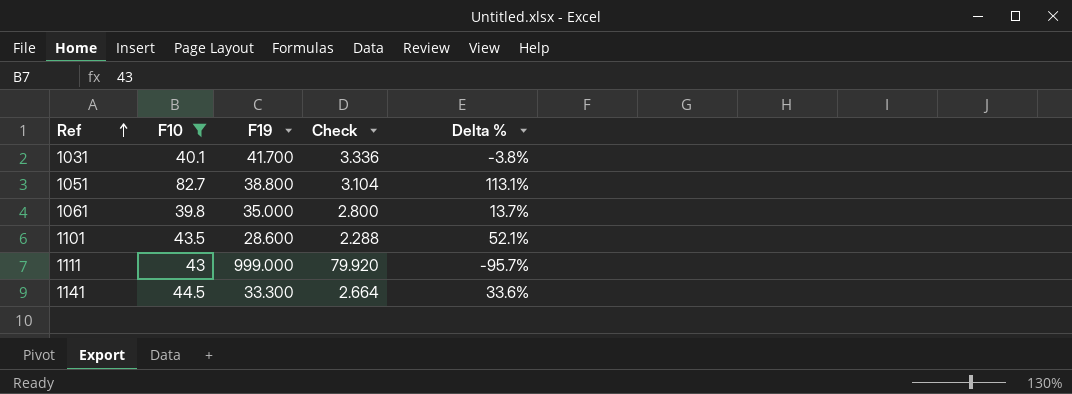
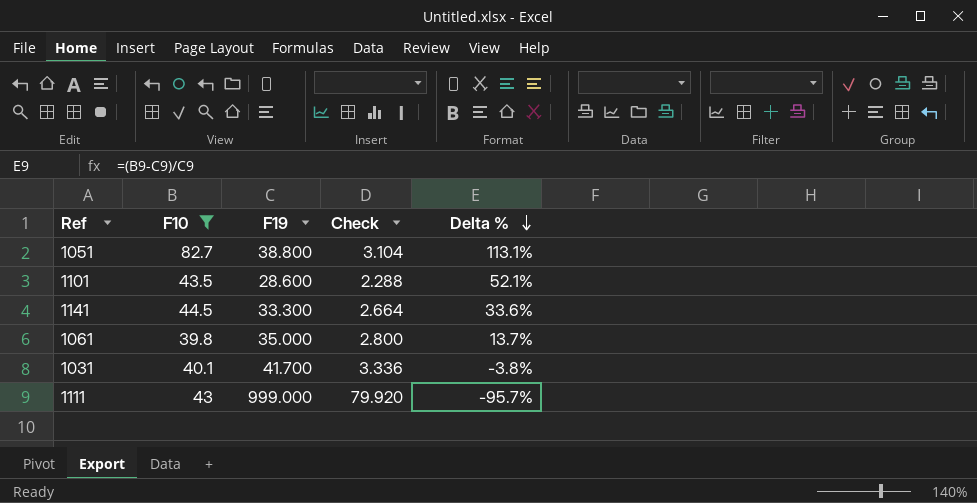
row order: Ref ascending -> Delta % descending

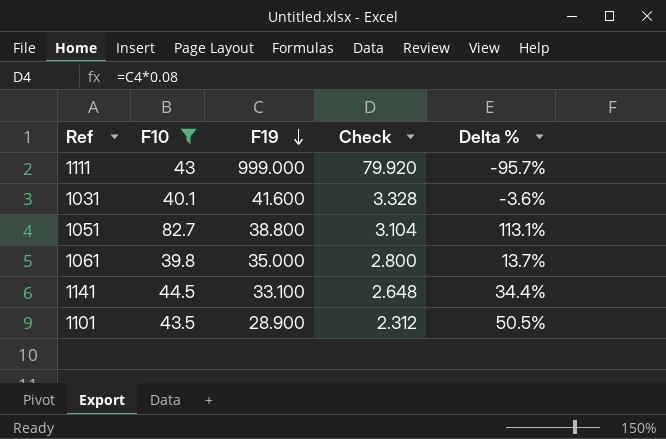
row order: Delta % descending -> F19 descending
1031 | F19: 41.700 -> 41.600
1031 | Check: 3.336 -> 3.328
1031 | Delta %: -3.8% -> -3.6%
1141 | F19: 33.300 -> 33.100
1141 | Check: 2.664 -> 2.648
1141 | Delta %: 33.6% -> 34.4%
1101 | F19: 28.600 -> 28.900
1101 | Check: 2.288 -> 2.312
1101 | Delta %: 52.1% -> 50.5%

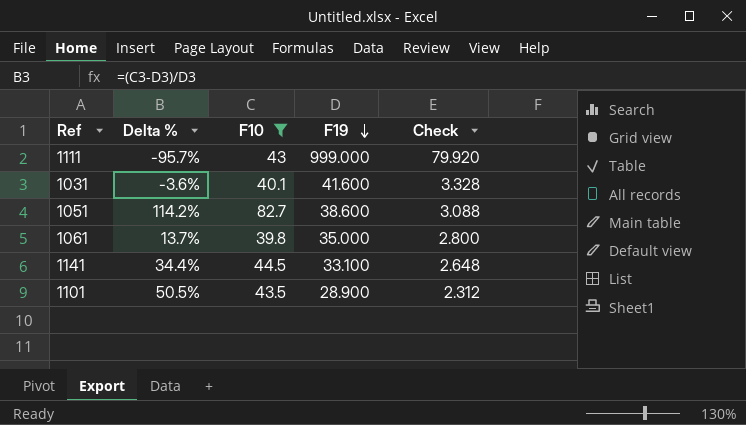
column Delta % | position: 5 -> 2
1051 | Delta %: 113.1% -> 114.2%
1051 | F19: 38.800 -> 38.600
1051 | Check: 3.104 -> 3.088

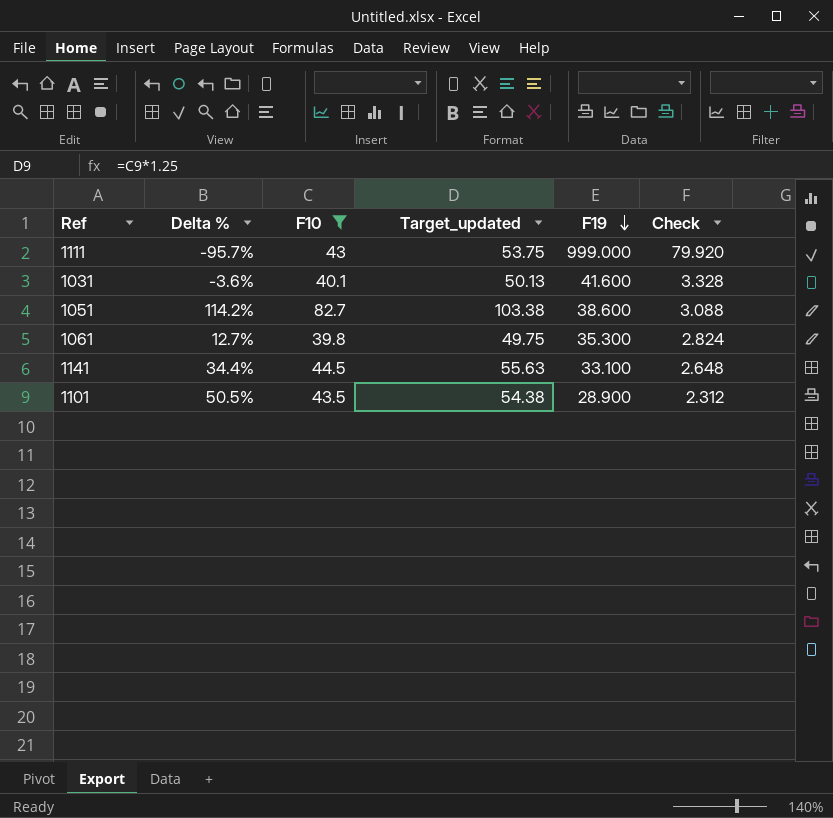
column Target_updated | formula: none -> [F10] * 1.25
1061 | Delta %: 13.7% -> 12.7%
1061 | F19: 35.000 -> 35.300
1061 | Check: 2.800 -> 2.824

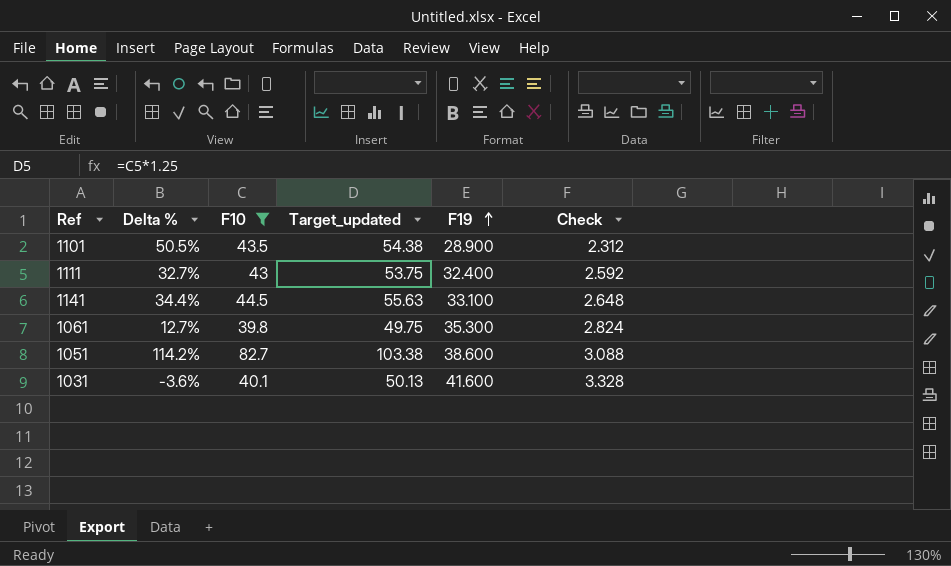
row order: F19 descending -> F19 ascending
1111 | Delta %: -95.7% -> 32.7%
1111 | F19: 999.000 -> 32.400
1111 | Check: 79.920 -> 2.592

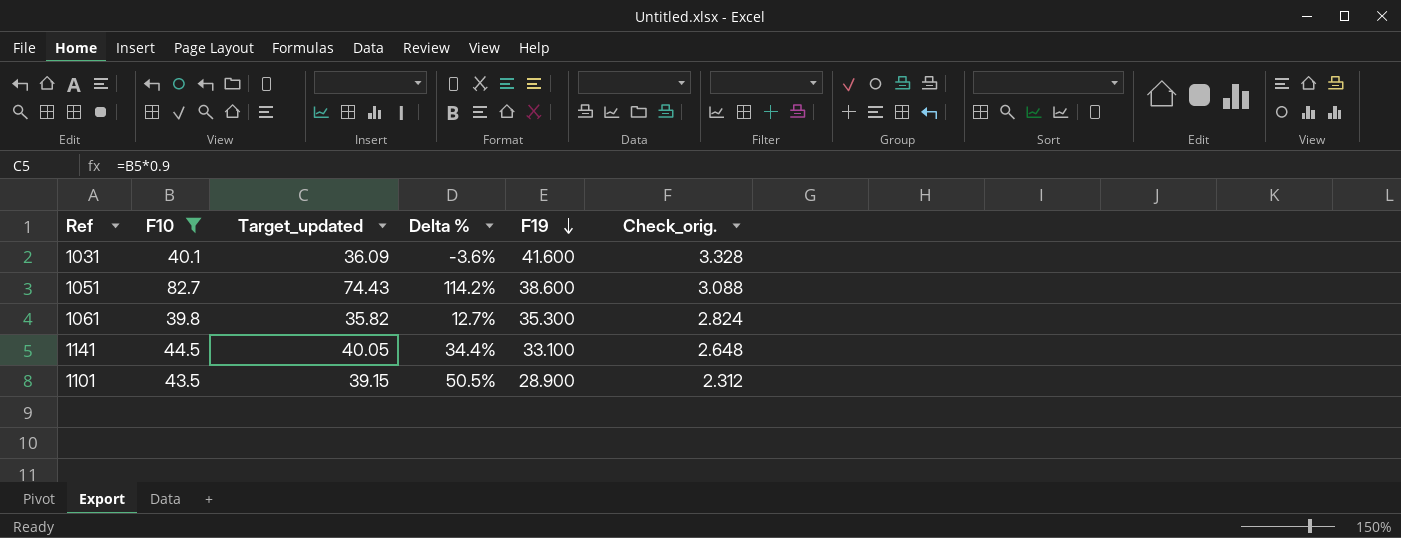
row order: F19 ascending -> F19 descending
column Target_updated | formula: [F10] * 1.25 -> [F10] * 0.9
column Delta % | position: 2 -> 4
column name: Check -> Check_orig.
row 1111: 32.7% | 43 | 53.75 | 32.400 | 2.592 -> none

